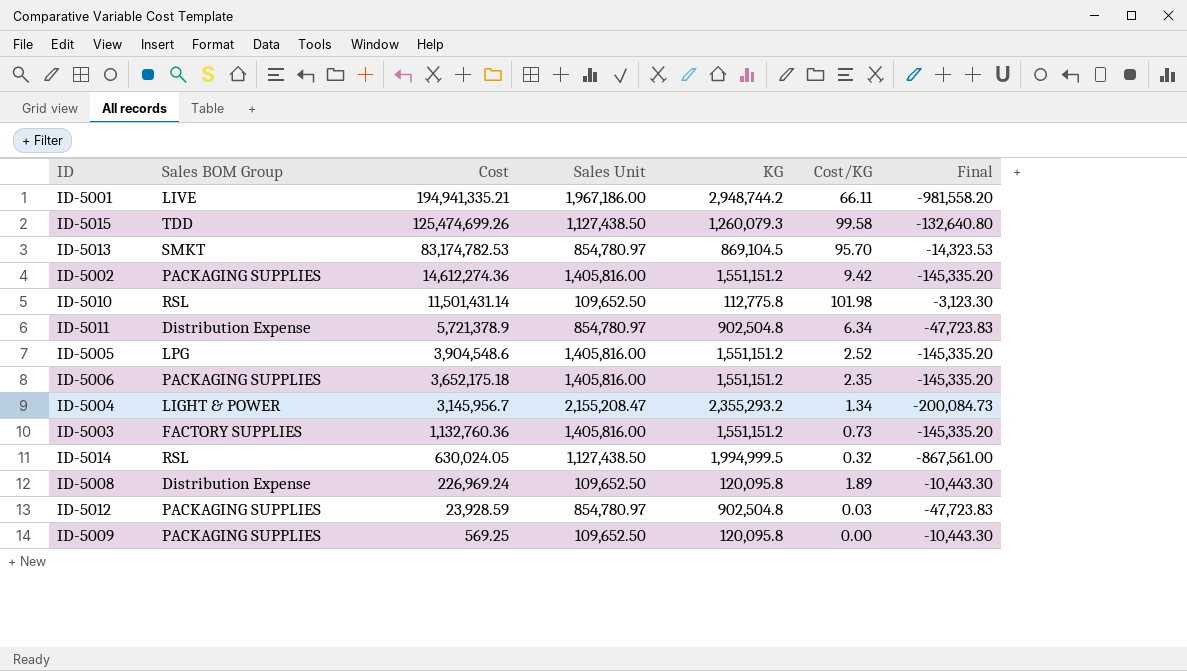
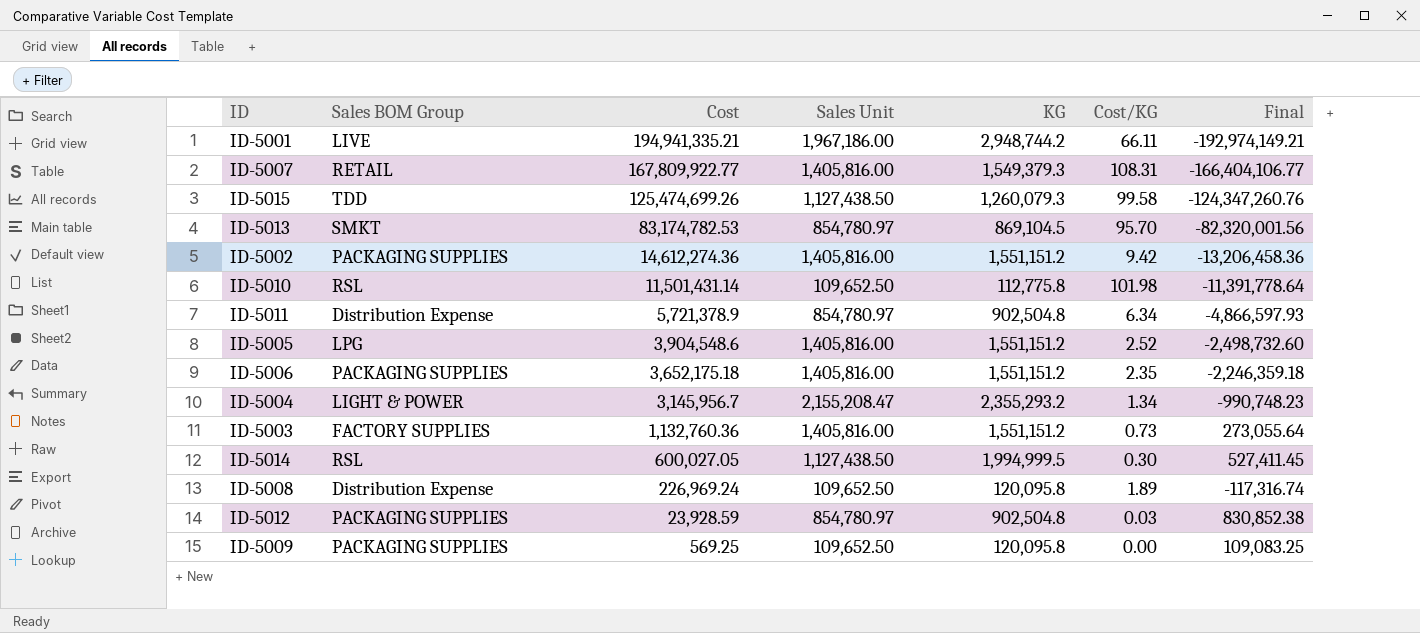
column Final | formula: [Sales Unit] - [KG] -> [Sales Unit] - [Cost]
row ID-5007: none -> RETAIL | 167,809,922.77 | 1,405,816.00 | 1,549,379.3 | 108.31 | -166,404,106.77
ID-5014 | Cost: 630,024.05 -> 600,027.05
ID-5014 | Cost/KG: 0.32 -> 0.30

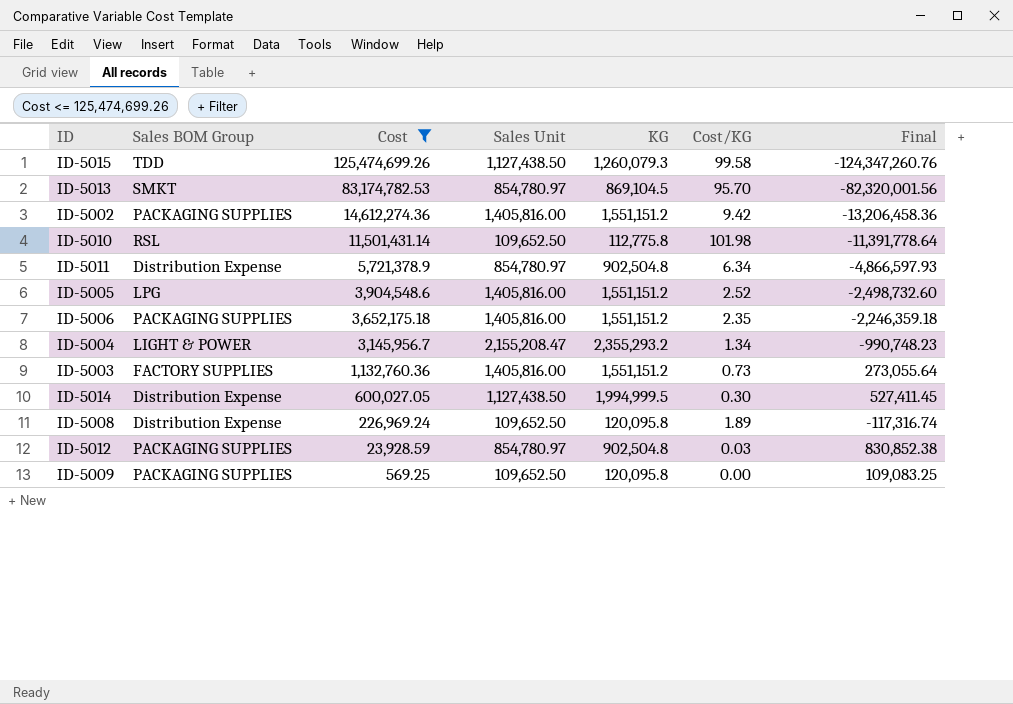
filter: none -> Cost <= 125,474,699.26
ID-5014 | Sales BOM Group: RSL -> Distribution Expense

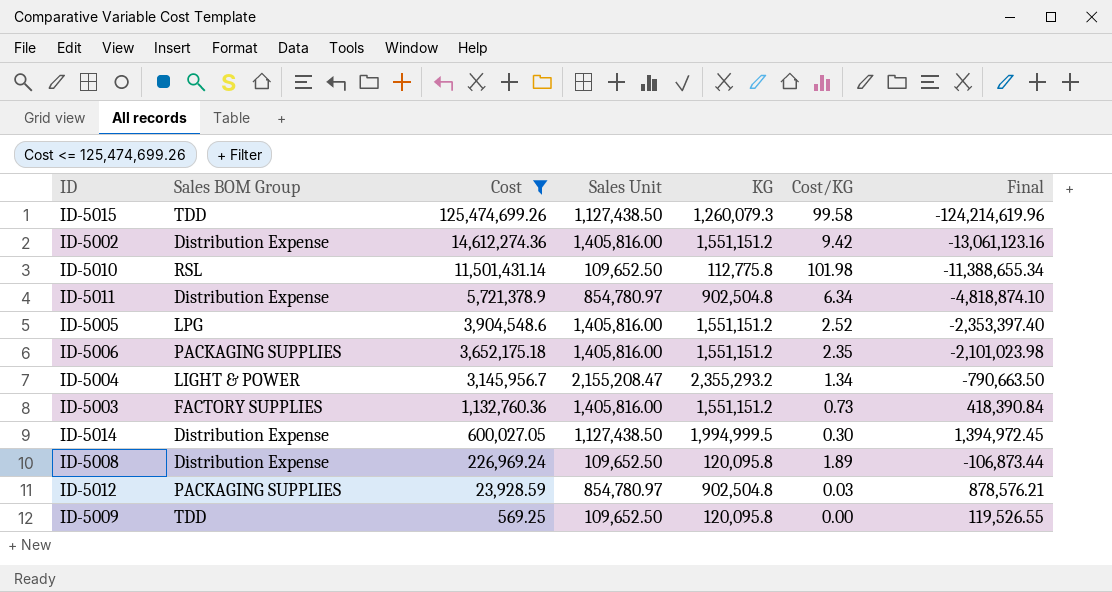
column Final | formula: [Sales Unit] - [Cost] -> [KG] - [Cost]
row ID-5013: SMKT | 83,174,782.53 | 854,780.97 | 869,104.5 | 95.70 | -82,320,001.56 -> none
ID-5002 | Sales BOM Group: PACKAGING SUPPLIES -> Distribution Expense
ID-5009 | Sales BOM Group: PACKAGING SUPPLIES -> TDD

